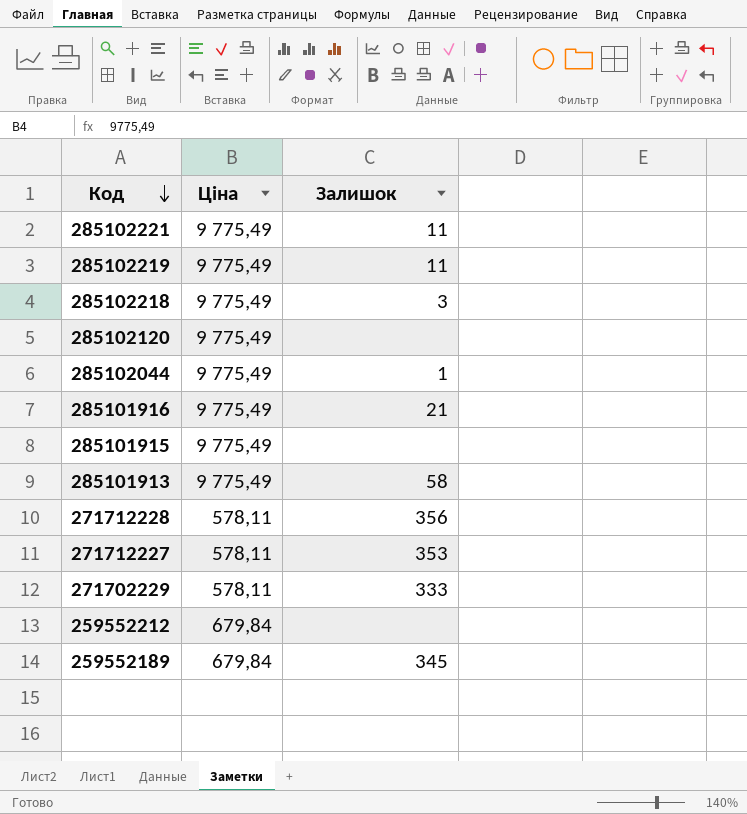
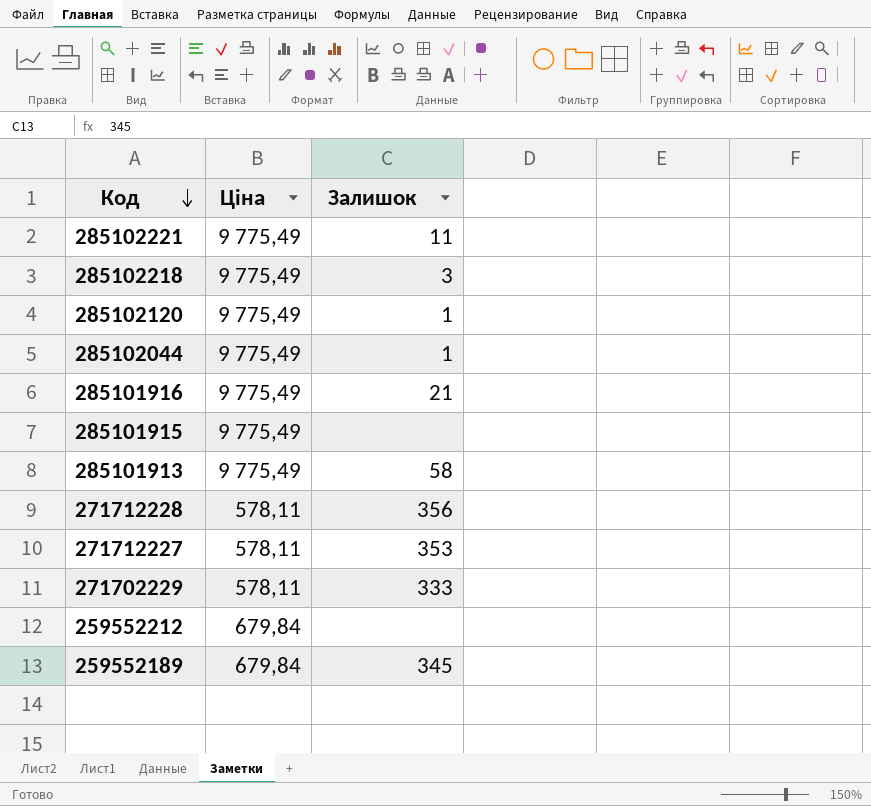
row 285102219: 9 775,49 | 11 -> none
285102120 | Залишок: none -> 1

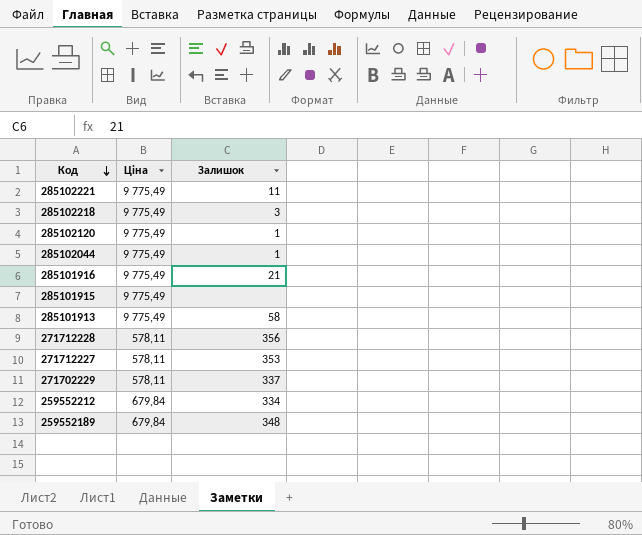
271702229 | Залишок: 333 -> 337
259552212 | Залишок: none -> 334
259552189 | Залишок: 345 -> 348

